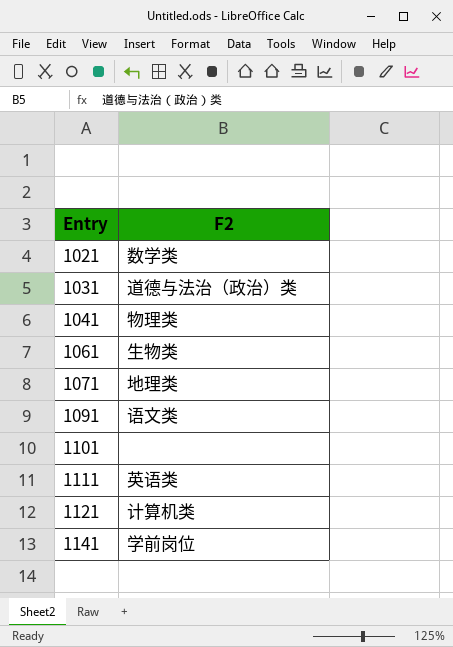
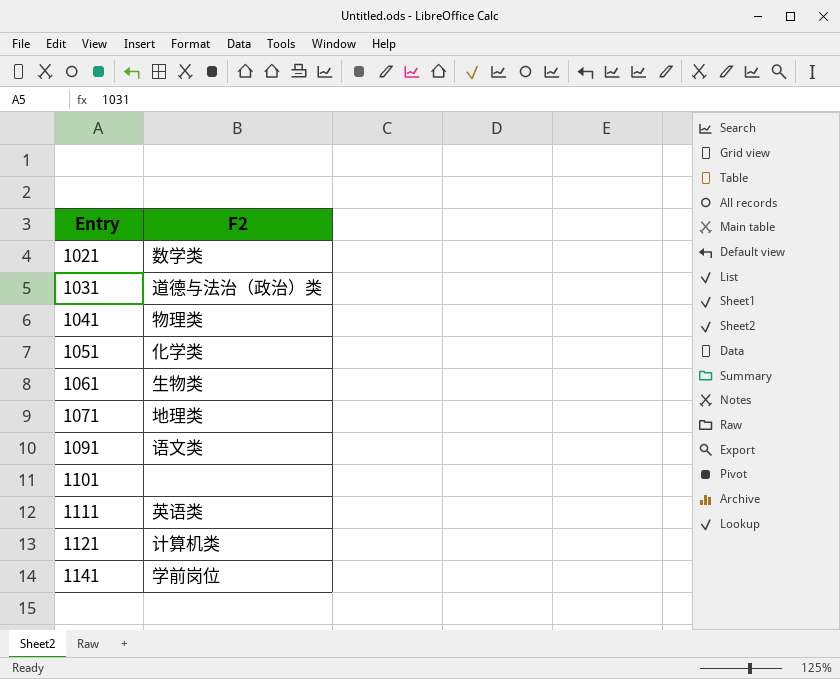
row 1051: none -> 化学类

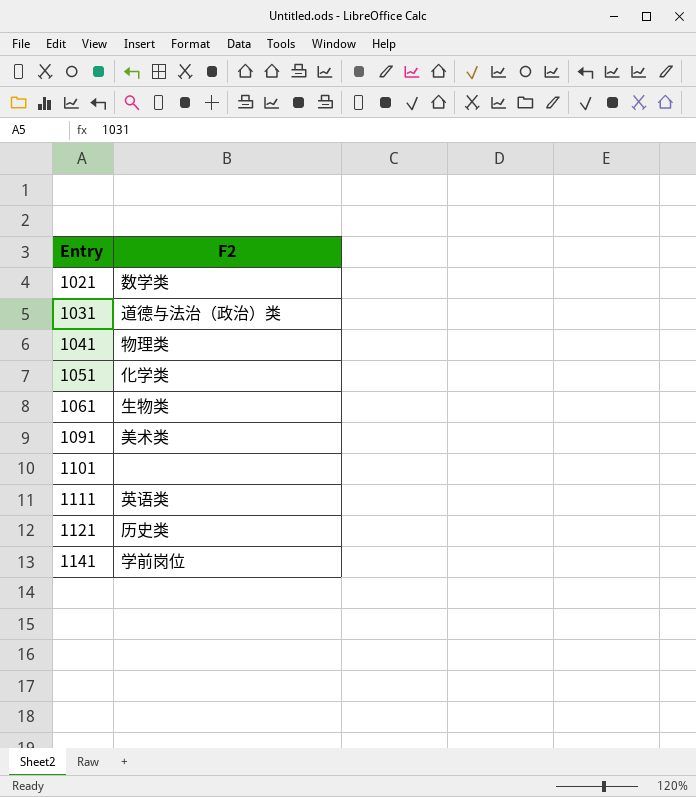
row 1071: 地理类 -> none
1091 | F2: 语文类 -> 美术类
1121 | F2: 计算机类 -> 历史类

